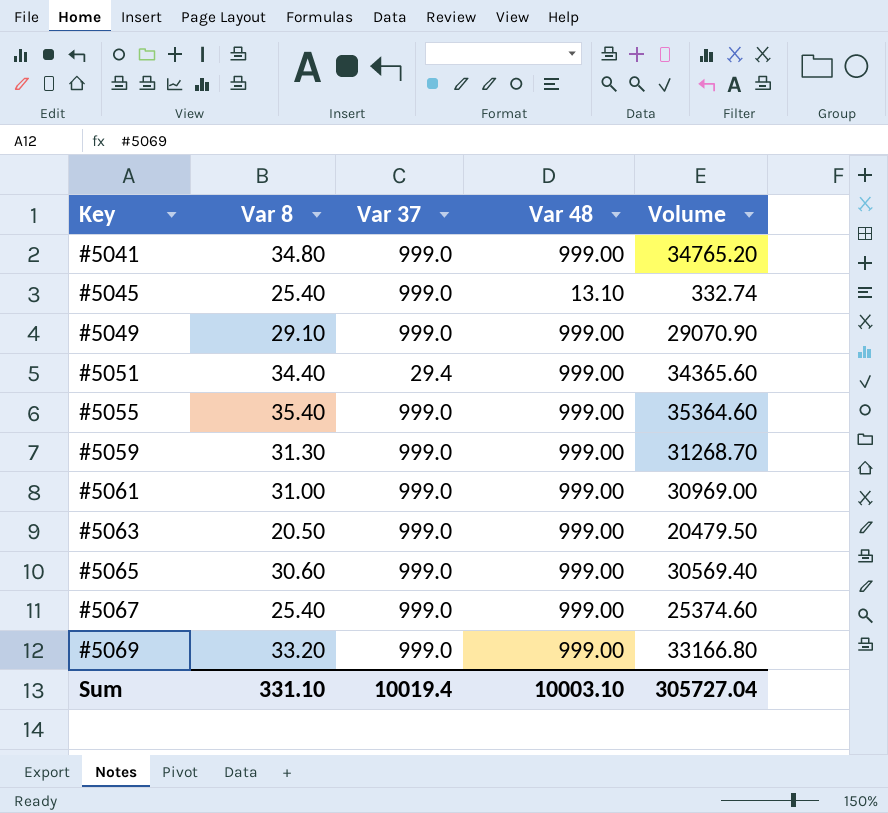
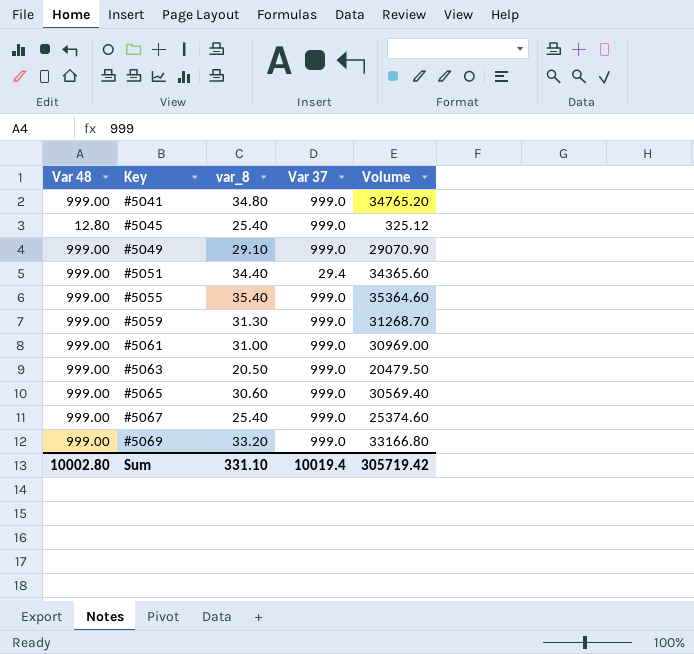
column Var 48 | position: 4 -> 1
column name: Var 8 -> var_8
#5045 | Var 48: 13.10 -> 12.80
#5045 | Volume: 332.74 -> 325.12
Sum | Var 48: 10003.10 -> 10002.80
Sum | Volume: 305727.04 -> 305719.42

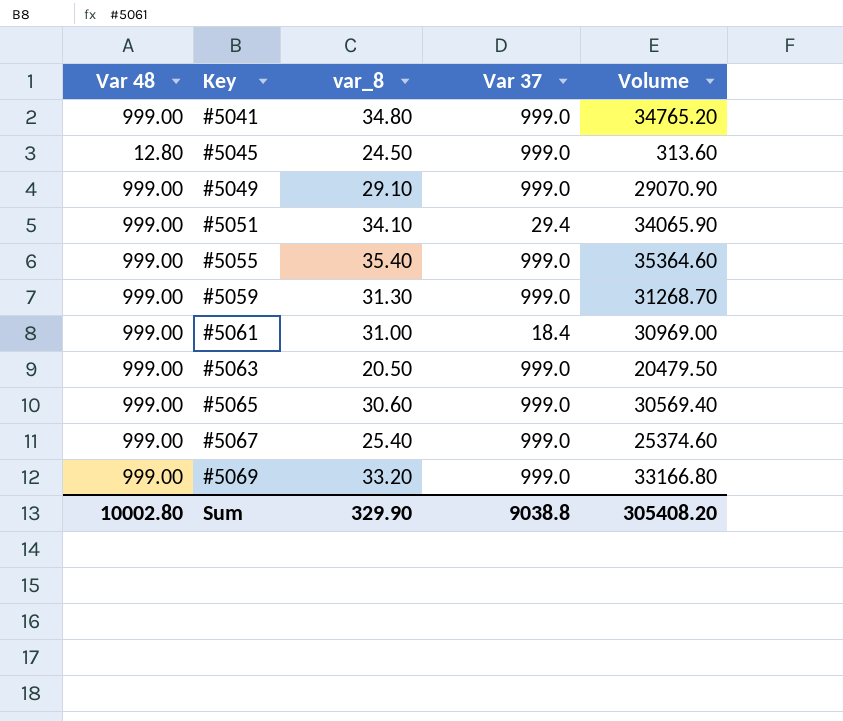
#5045 | var_8: 25.40 -> 24.50
#5045 | Volume: 325.12 -> 313.60
#5051 | var_8: 34.40 -> 34.10
#5051 | Volume: 34365.60 -> 34065.90
#5061 | Var 37: 999.0 -> 18.4
Sum | var_8: 331.10 -> 329.90
Sum | Var 37: 10019.4 -> 9038.8
Sum | Volume: 305719.42 -> 305408.20

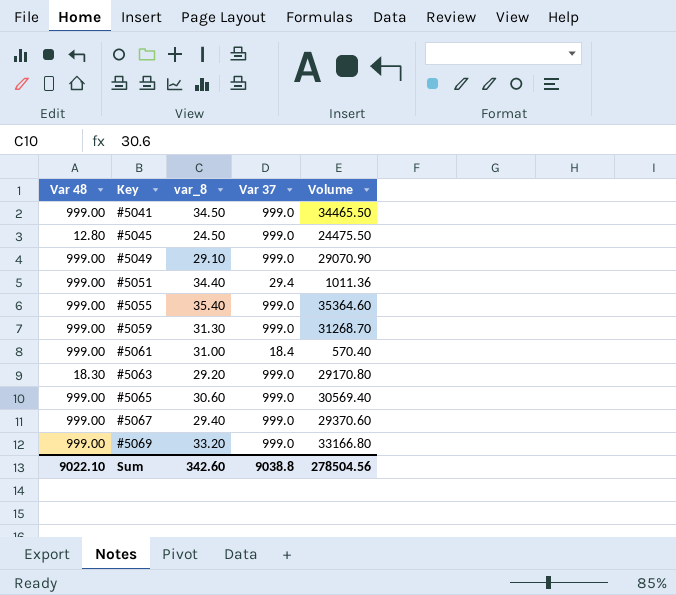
column Volume | formula: [Var 48] * [var_8] -> [var_8] * [Var 37]
#5041 | var_8: 34.80 -> 34.50
#5051 | var_8: 34.10 -> 34.40
#5063 | Var 48: 999.00 -> 18.30
#5063 | var_8: 20.50 -> 29.20
#5067 | var_8: 25.40 -> 29.40
Sum | Var 48: 10002.80 -> 9022.10
Sum | var_8: 329.90 -> 342.60
Sum | Volume: 305408.20 -> 278504.56

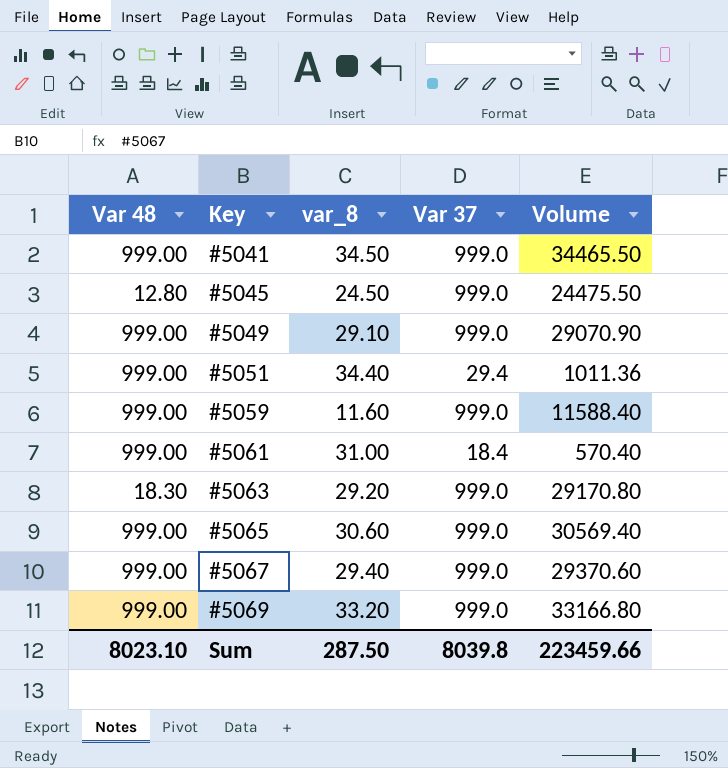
row #5055: 999.00 | 35.40 | 999.0 | 35364.60 -> none
#5059 | var_8: 31.30 -> 11.60
#5059 | Volume: 31268.70 -> 11588.40
Sum | Var 48: 9022.10 -> 8023.10
Sum | var_8: 342.60 -> 287.50
Sum | Var 37: 9038.8 -> 8039.8
Sum | Volume: 278504.56 -> 223459.66

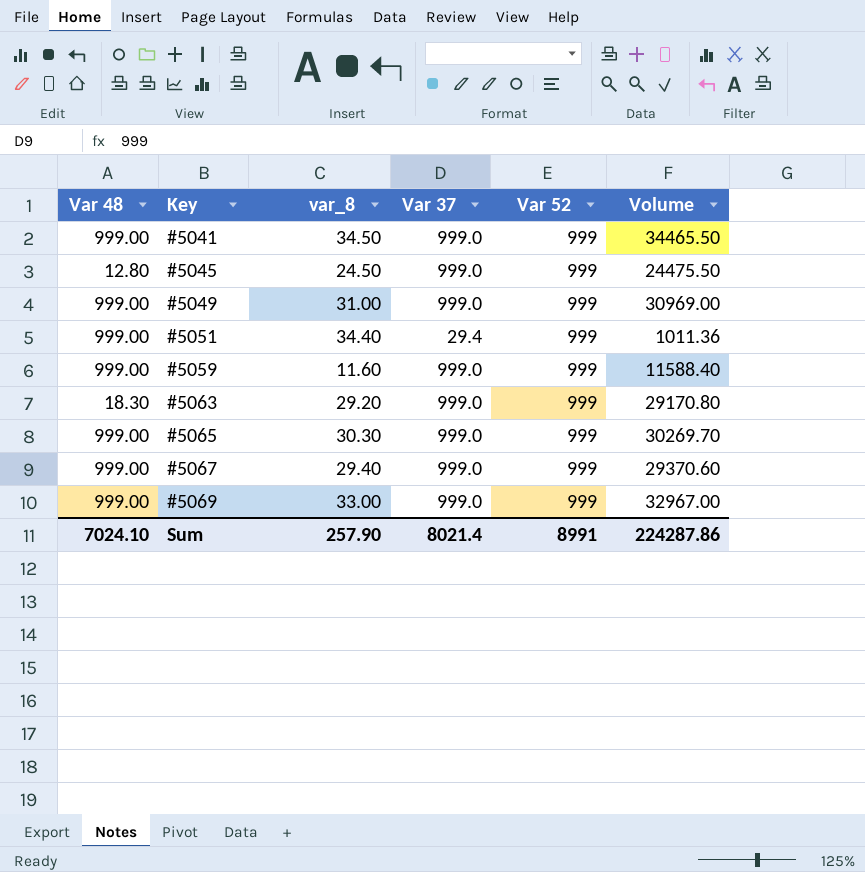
column Var 52 | position: none -> 5
row #5061: 999.00 | 31.00 | 18.4 | 570.40 -> none
#5049 | var_8: 29.10 -> 31.00
#5049 | Volume: 29070.90 -> 30969.00
#5065 | var_8: 30.60 -> 30.30
#5065 | Volume: 30569.40 -> 30269.70
#5069 | var_8: 33.20 -> 33.00
#5069 | Volume: 33166.80 -> 32967.00
Sum | Var 48: 8023.10 -> 7024.10
Sum | var_8: 287.50 -> 257.90
Sum | Var 37: 8039.8 -> 8021.4
Sum | Volume: 223459.66 -> 224287.86

